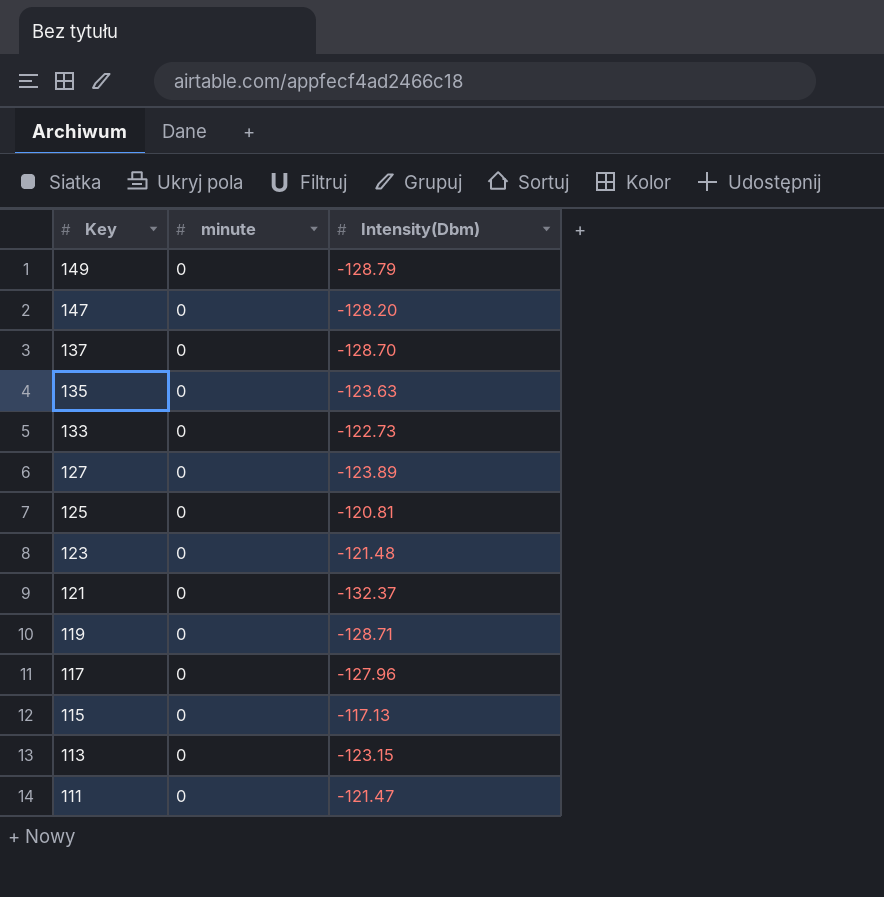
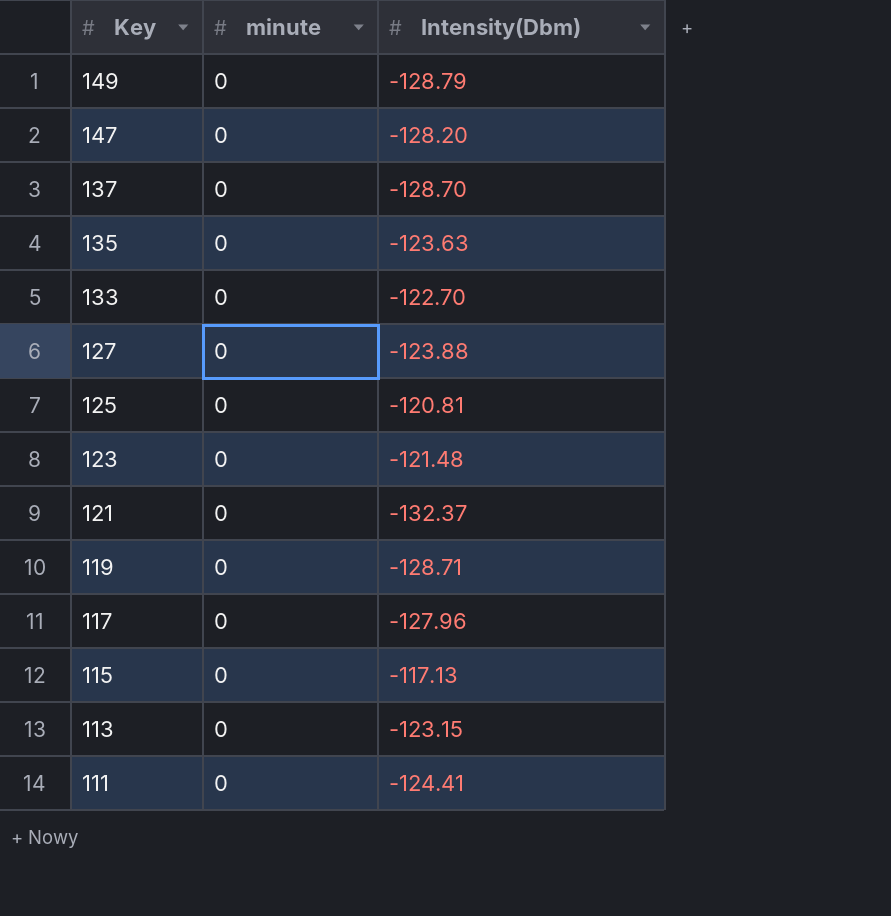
133 | Intensity(Dbm): -122.73 -> -122.70
127 | Intensity(Dbm): -123.89 -> -123.88
111 | Intensity(Dbm): -121.47 -> -124.41

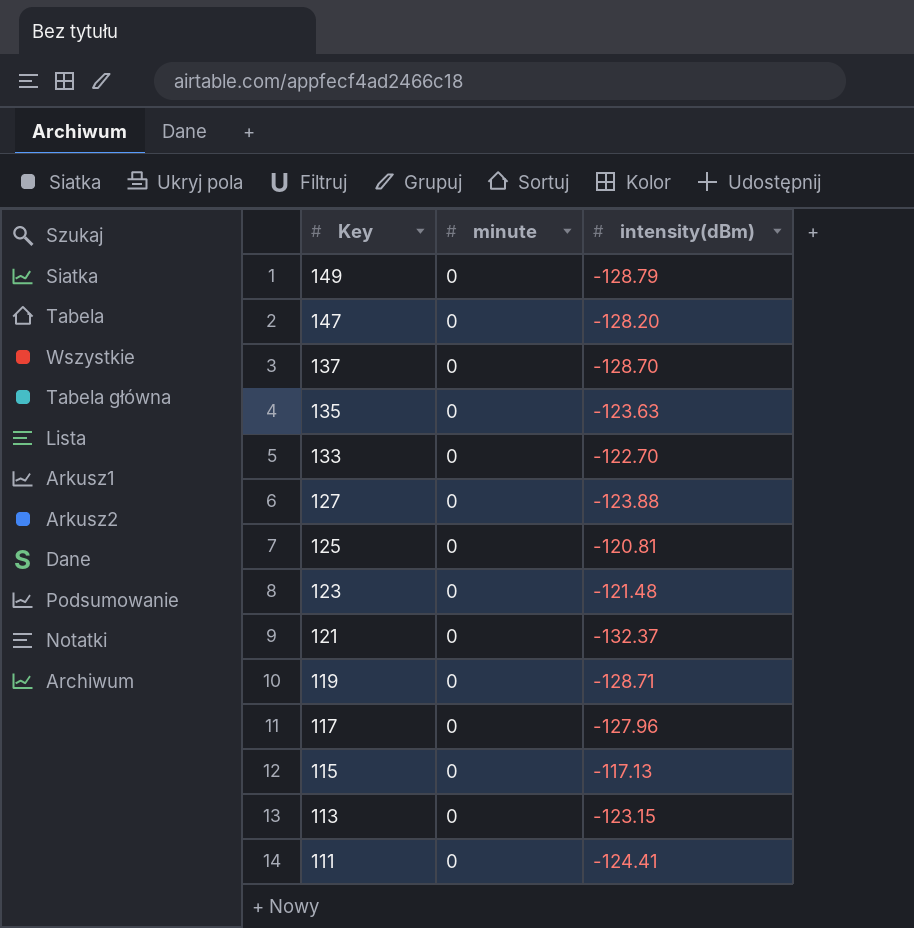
column name: Intensity(Dbm) -> intensity(dBm)

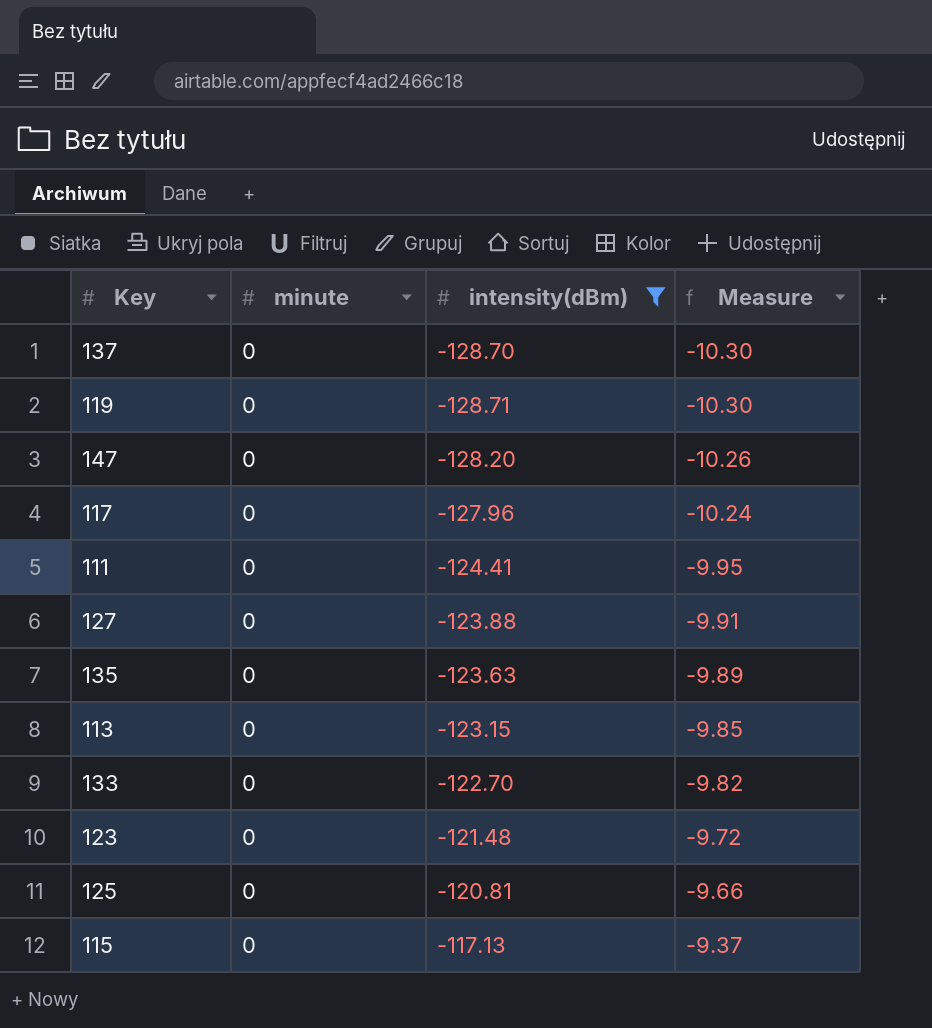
filter: none -> intensity(dBm) >= -128.71
row order: Key descending -> Measure ascending
column Measure | formula: none -> [intensity(dBm)] * 0.08

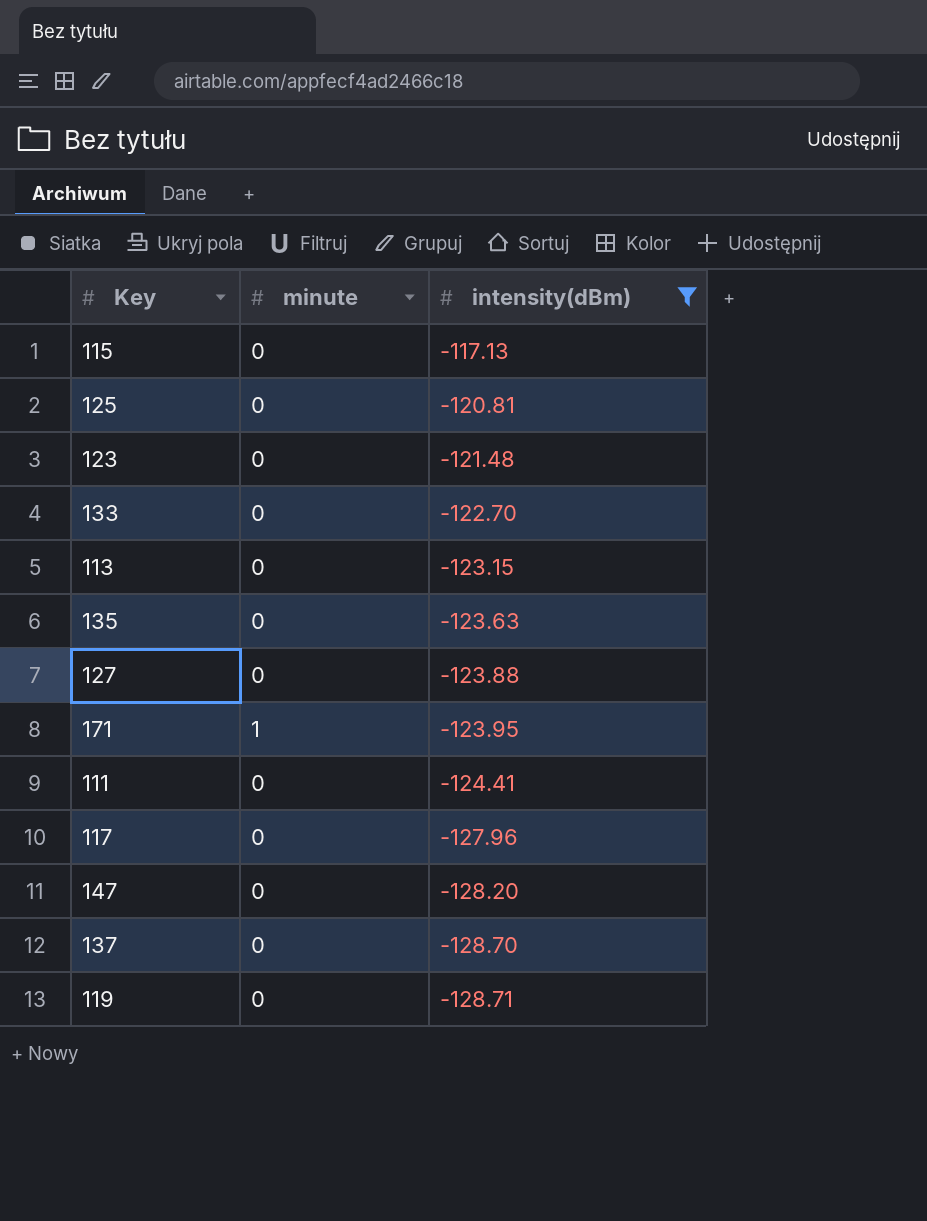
row order: Measure ascending -> intensity(dBm) descending
column Measure | formula: [intensity(dBm)] * 0.08 -> none
row 171: none -> 1 | -123.95

